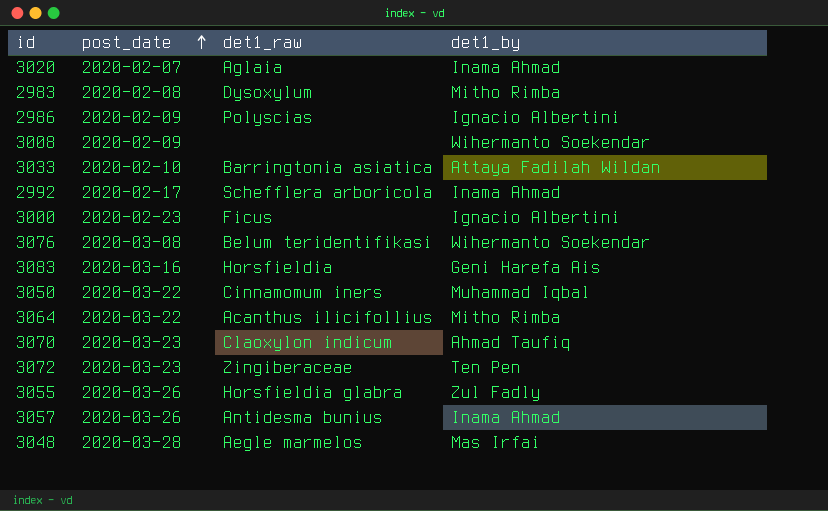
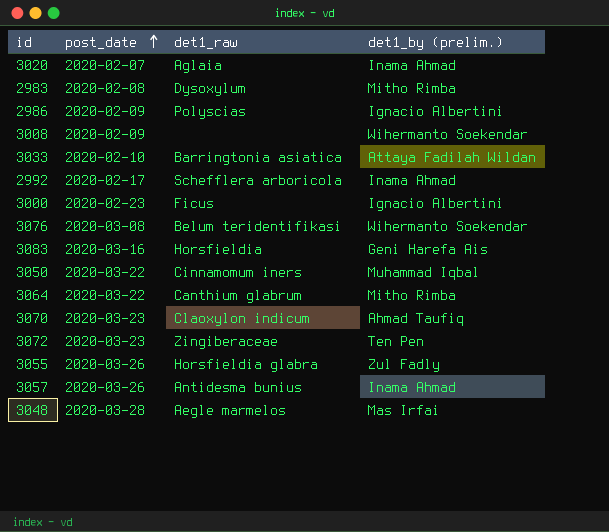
column name: det1_by -> det1_by (prelim.)
3064 | det1_raw: Acanthus ilicifollius -> Canthium glabrum

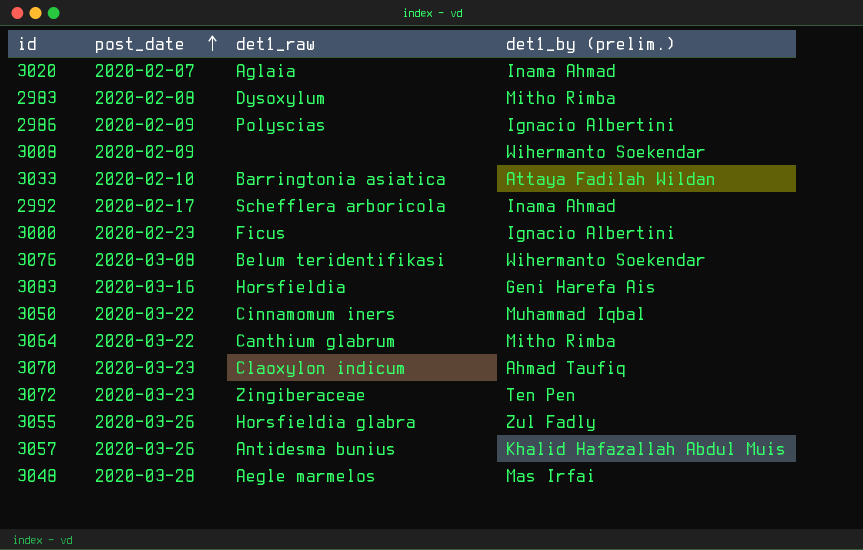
3057 | det1_by (prelim.): Inama Ahmad -> Khalid Hafazallah Abdul Muis

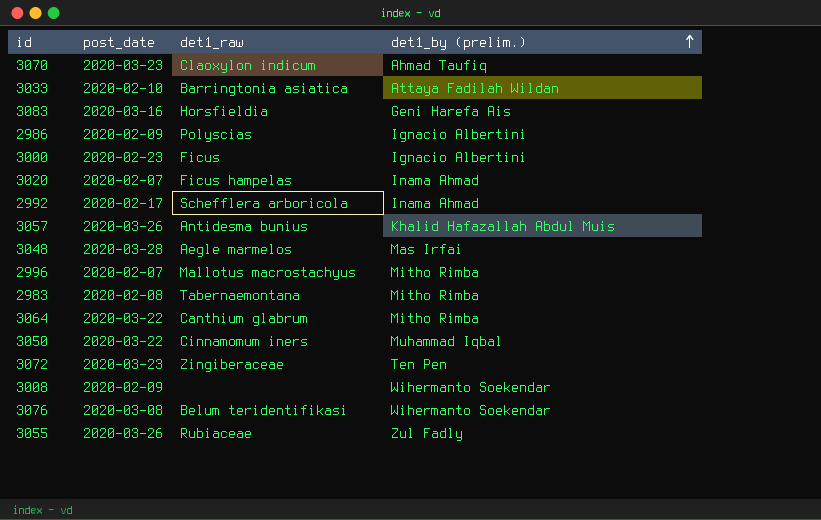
row order: post_date ascending -> det1_by (prelim.) ascending
3020 | det1_raw: Aglaia -> Ficus hampelas
row 2996: none -> 2020-02-07 | Mallotus macrostachyus | Mitho Rimba
2983 | det1_raw: Dysoxylum -> Tabernaemontana
3055 | det1_raw: Horsfieldia glabra -> Rubiaceae

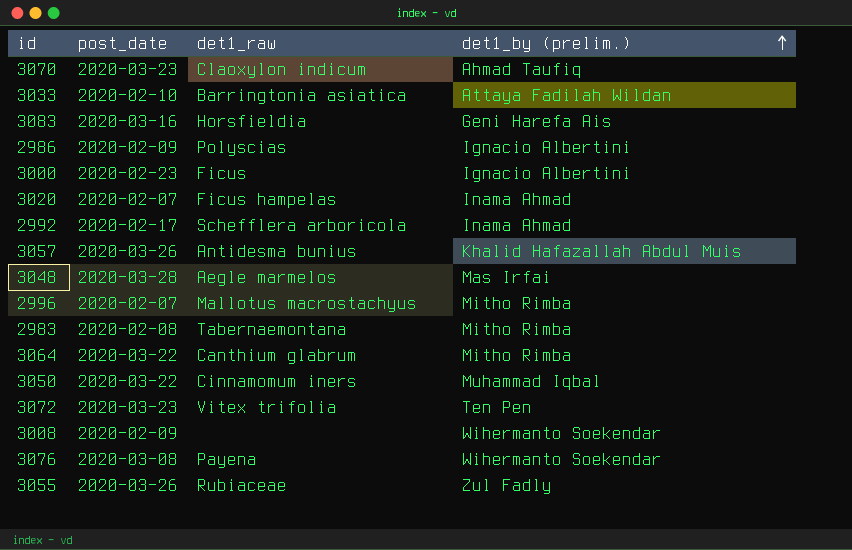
3072 | det1_raw: Zingiberaceae -> Vitex trifolia
3076 | det1_raw: Belum teridentifikasi -> Payena

